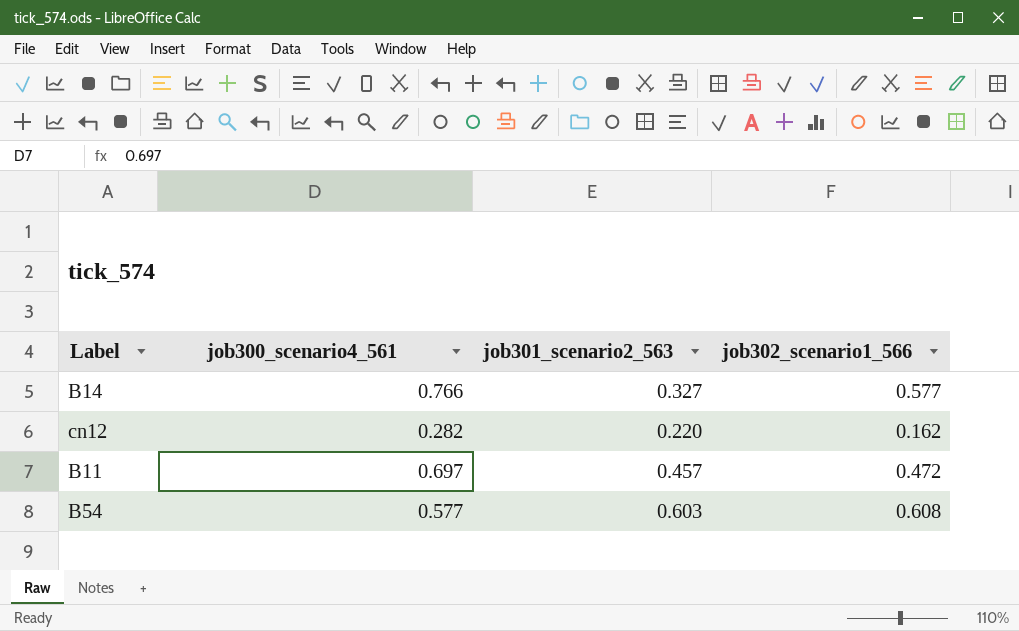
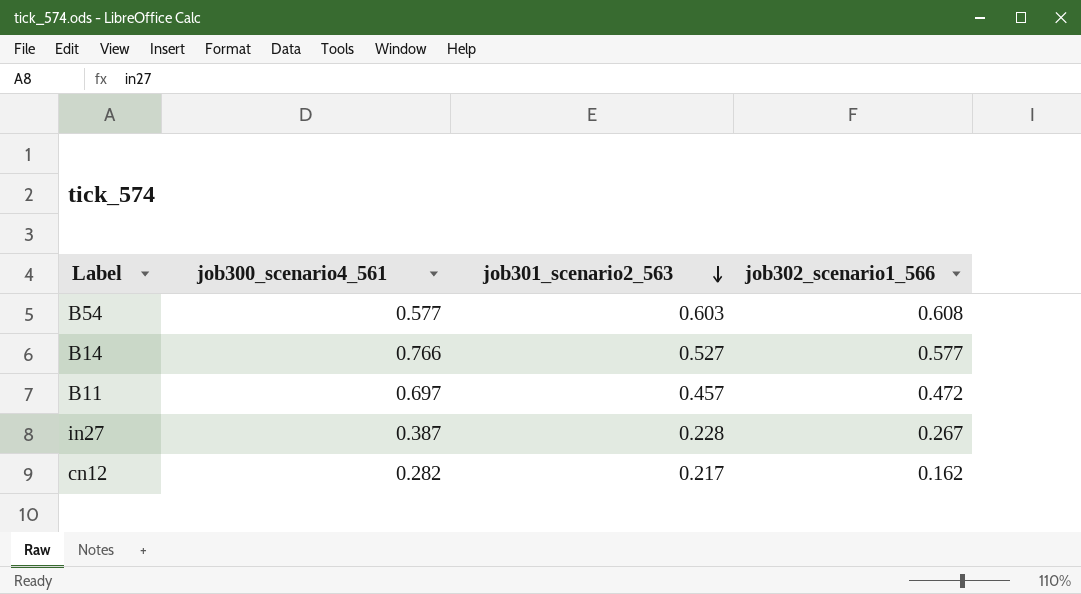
row order: none -> job301_scenario2_563 descending
B14 | job301_scenario2_563: 0.327 -> 0.527
row in27: none -> 0.387 | 0.228 | 0.267
cn12 | job301_scenario2_563: 0.220 -> 0.217

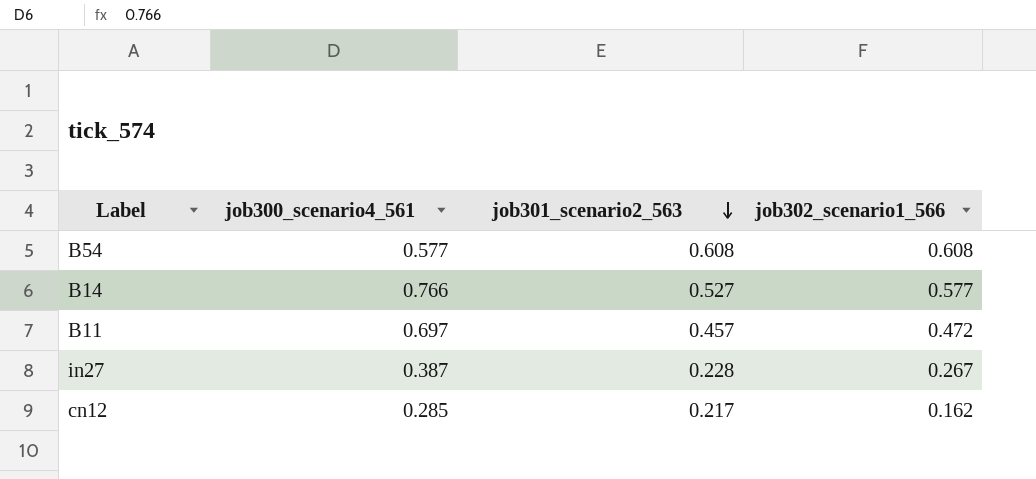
B54 | job301_scenario2_563: 0.603 -> 0.608
cn12 | job300_scenario4_561: 0.282 -> 0.285

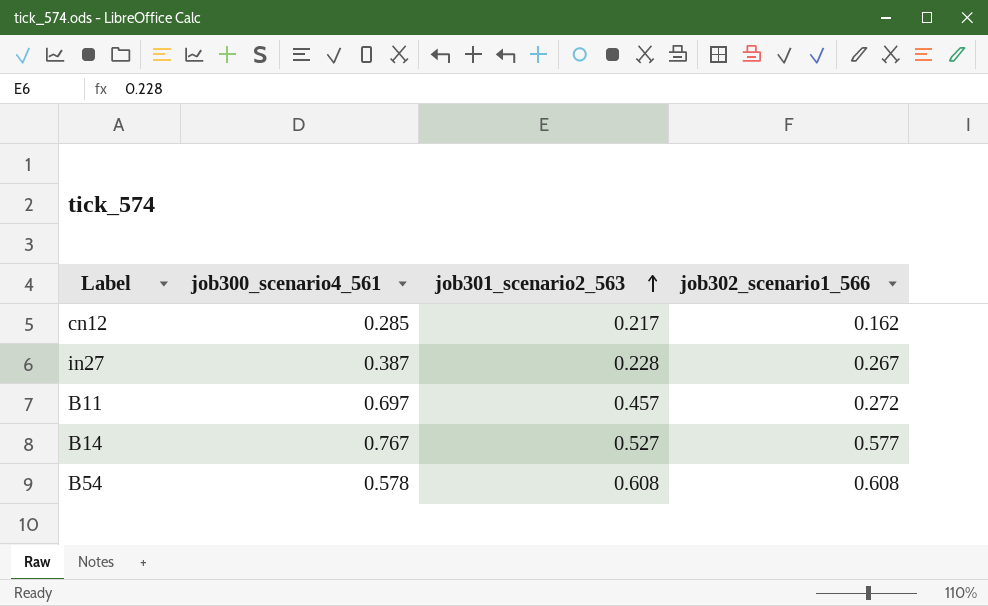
row order: job301_scenario2_563 descending -> job301_scenario2_563 ascending
B11 | job302_scenario1_566: 0.472 -> 0.272
B14 | job300_scenario4_561: 0.766 -> 0.767
B54 | job300_scenario4_561: 0.577 -> 0.578

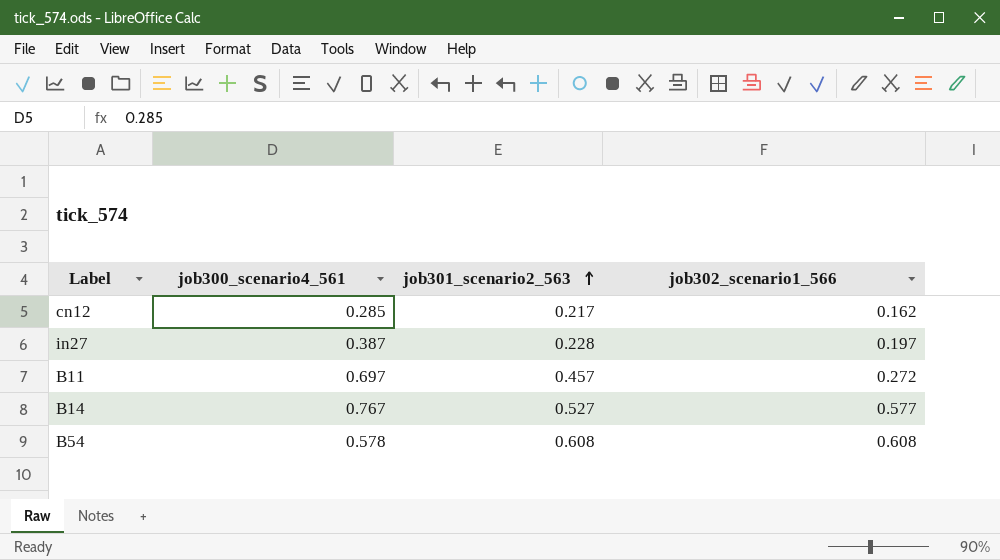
in27 | job302_scenario1_566: 0.267 -> 0.197

